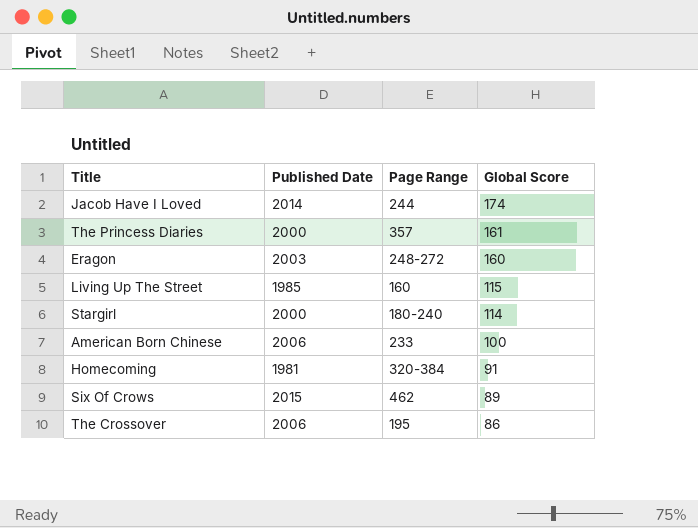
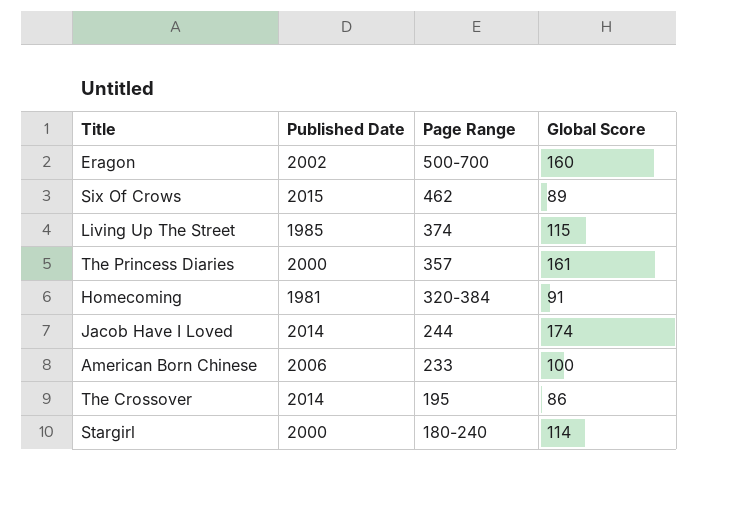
row order: Global Score descending -> Page Range descending
Eragon | Published Date: 2003 -> 2002
Eragon | Page Range: 248-272 -> 500-700
Living Up The Street | Page Range: 160 -> 374
The Crossover | Published Date: 2006 -> 2014

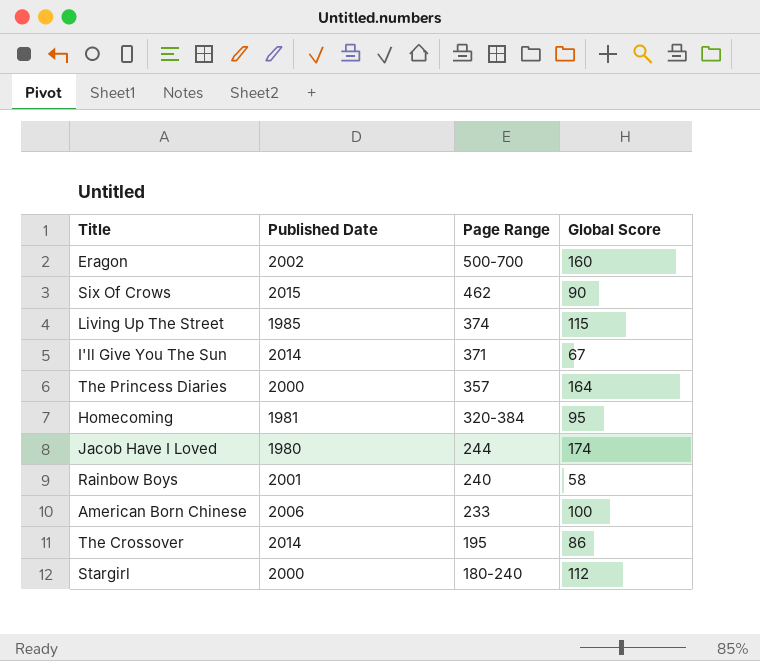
Six Of Crows | Global Score: 89 -> 90
row I'll Give You The Sun: none -> 2014 | 371 | 67
The Princess Diaries | Global Score: 161 -> 164
Homecoming | Global Score: 91 -> 95
Jacob Have I Loved | Published Date: 2014 -> 1980
row Rainbow Boys: none -> 2001 | 240 | 58
Stargirl | Global Score: 114 -> 112

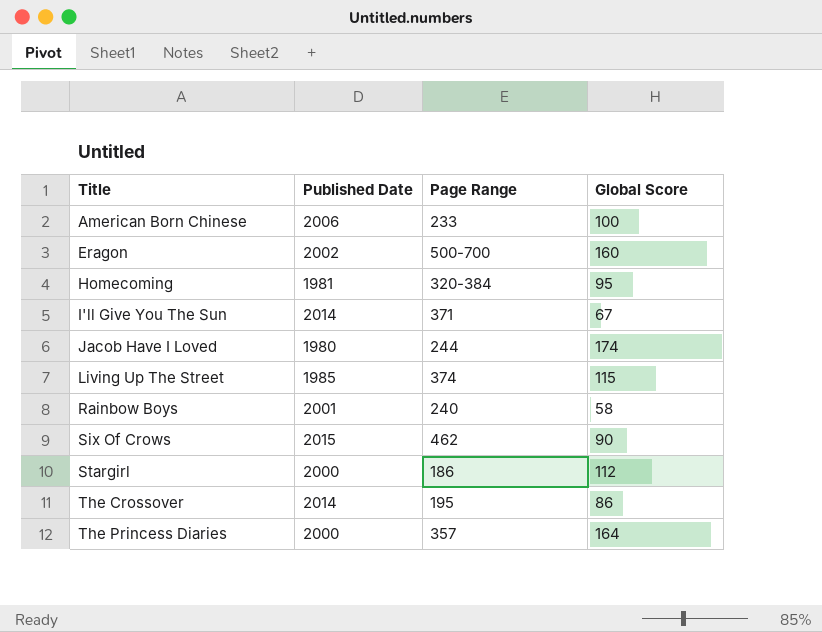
row order: Page Range descending -> Title ascending
Stargirl | Page Range: 180-240 -> 186

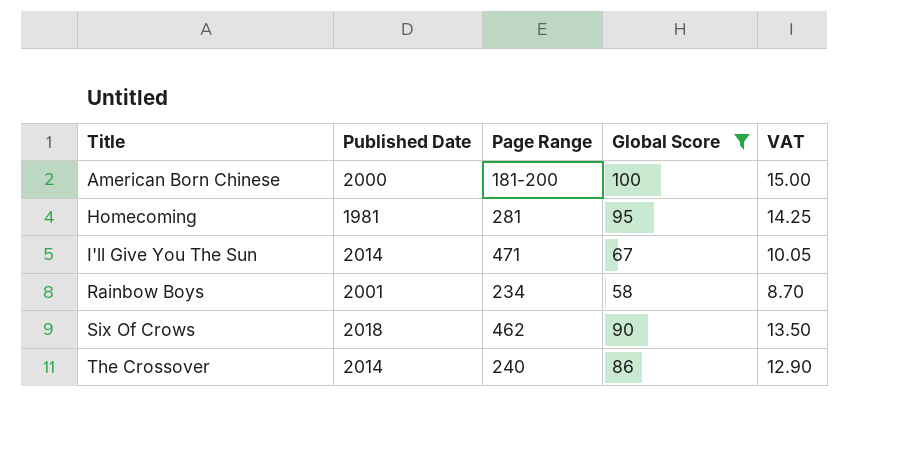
filter: none -> Global Score <= 100
column VAT | formula: none -> [Global Score] * 0.15
American Born Chinese | Published Date: 2006 -> 2000
American Born Chinese | Page Range: 233 -> 181-200
Homecoming | Page Range: 320-384 -> 281
I'll Give You The Sun | Page Range: 371 -> 471
Rainbow Boys | Page Range: 240 -> 234
Six Of Crows | Published Date: 2015 -> 2018
The Crossover | Page Range: 195 -> 240

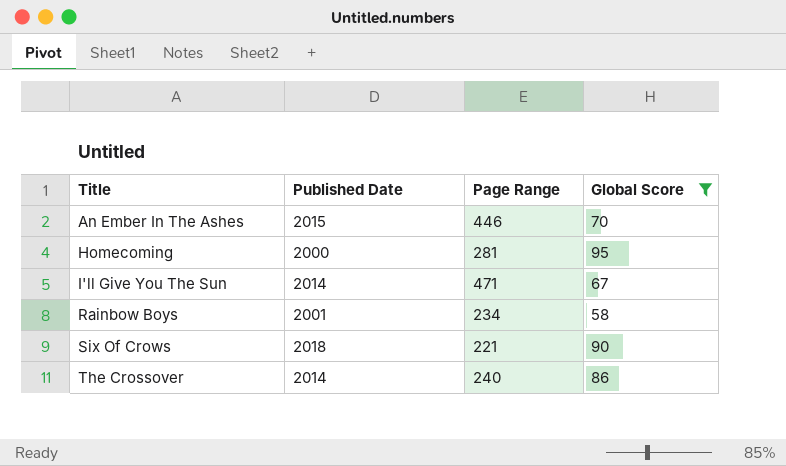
column VAT | formula: [Global Score] * 0.15 -> none
row American Born Chinese: 2000 | 181-200 | 100 | 15.00 -> none
row An Ember In The Ashes: none -> 2015 | 446 | 70
Homecoming | Published Date: 1981 -> 2000
Six Of Crows | Page Range: 462 -> 221

